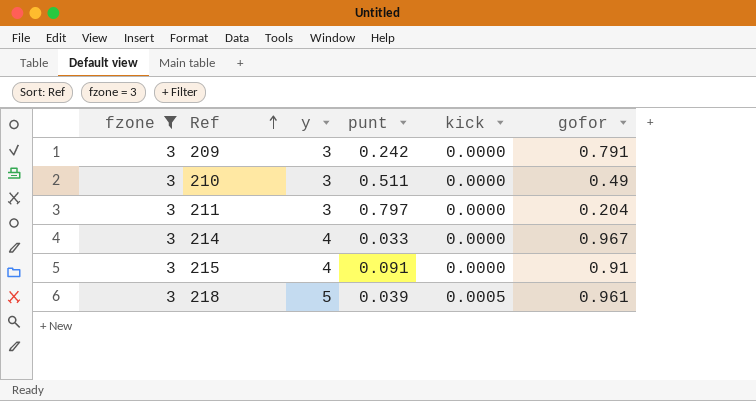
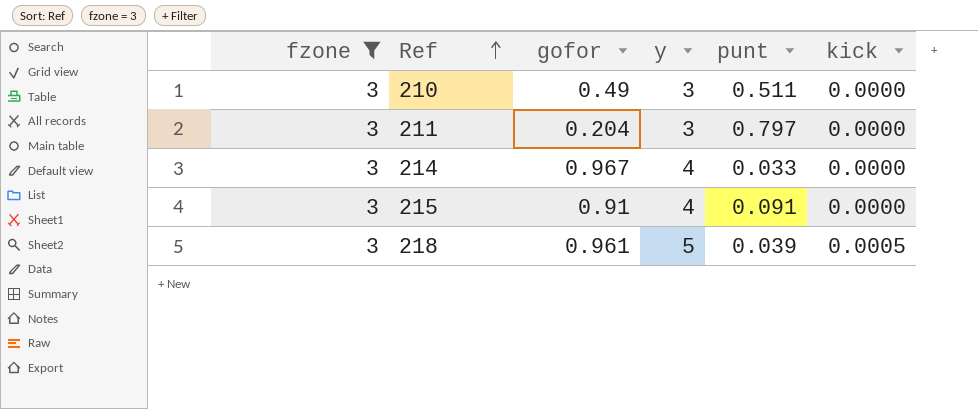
column gofor | position: 6 -> 3
row 209: 3 | 3 | 0.242 | 0.0000 | 0.791 -> none

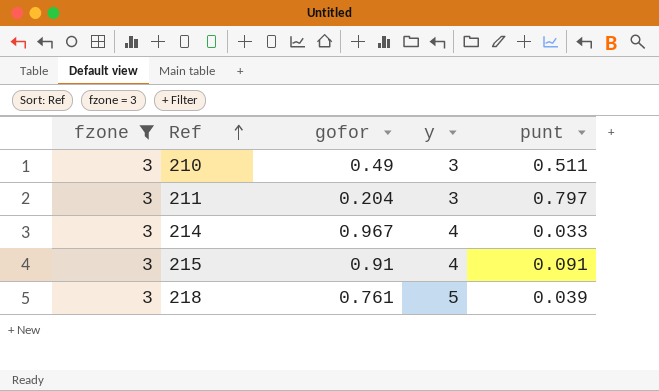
column kick | position: 6 -> none
218 | gofor: 0.961 -> 0.761

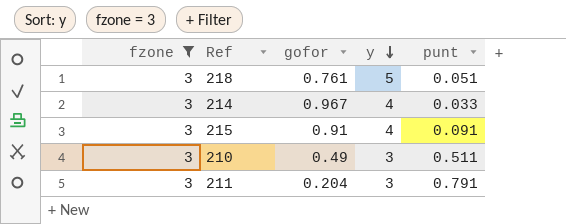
row order: Ref ascending -> y descending
218 | punt: 0.039 -> 0.051
211 | punt: 0.797 -> 0.791

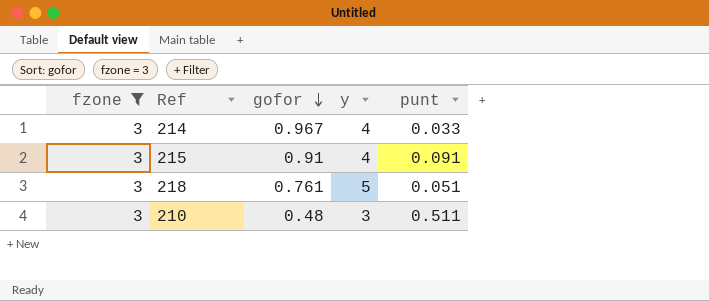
row order: y descending -> gofor descending
row 211: 3 | 0.204 | 3 | 0.791 -> none
210 | gofor: 0.49 -> 0.48

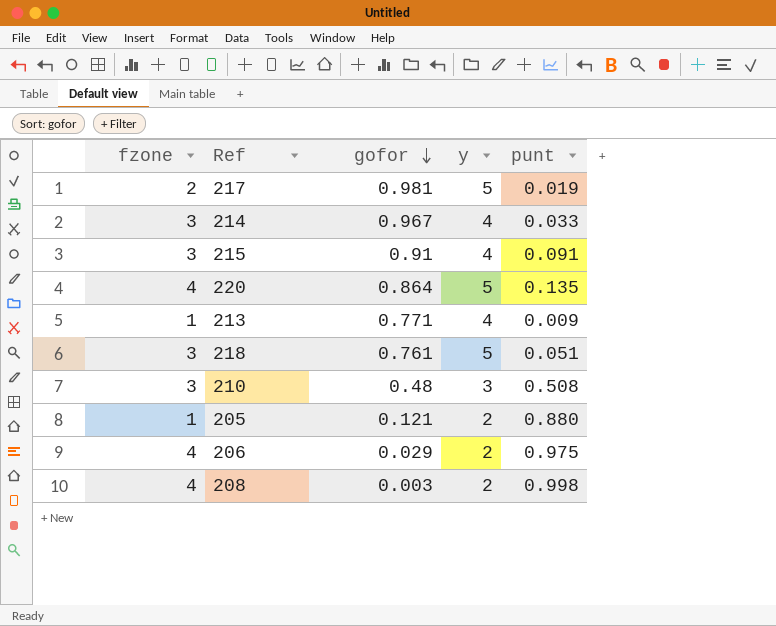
filter: fzone = 3 -> none
210 | punt: 0.511 -> 0.508

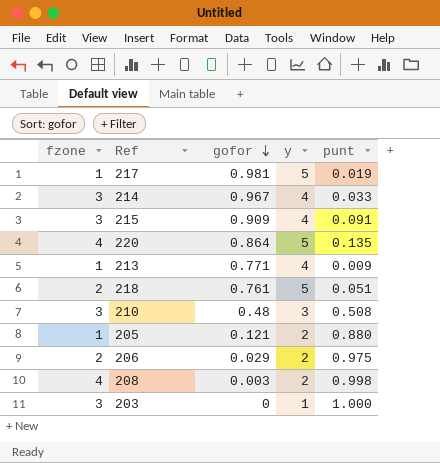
217 | fzone: 2 -> 1
215 | gofor: 0.91 -> 0.909
218 | fzone: 3 -> 2
206 | fzone: 4 -> 2
row 203: none -> 3 | 0 | 1 | 1.000

